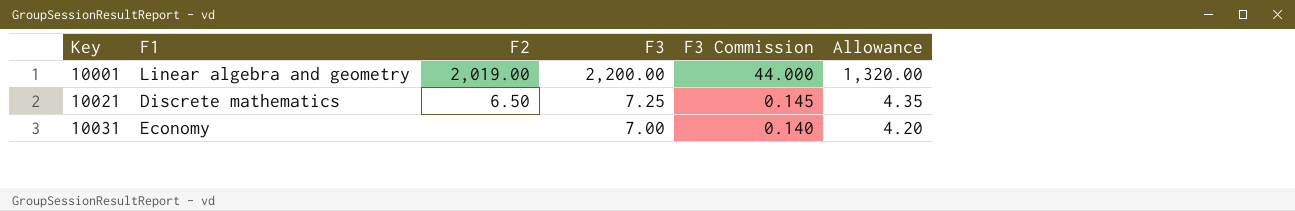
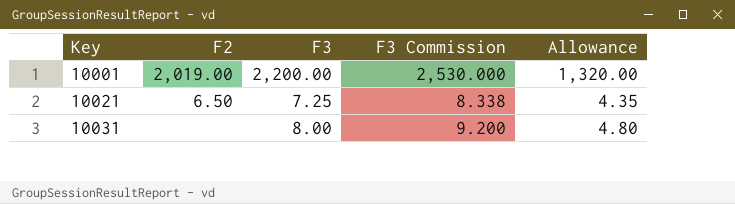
column F1 | position: 2 -> none
column F3 Commission | formula: [F3] * 0.02 -> [F3] * 1.15
10031 | F3: 7.00 -> 8.00
10031 | Allowance: 4.20 -> 4.80

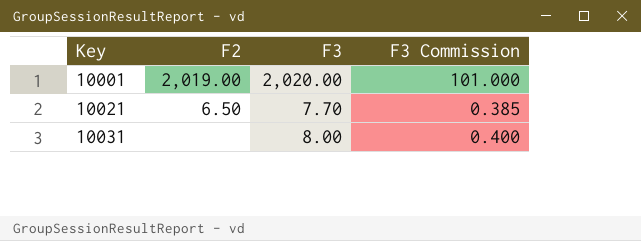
column Allowance | formula: [F3] * 0.6 -> none
column F3 Commission | formula: [F3] * 1.15 -> [F3] * 0.05
10001 | F3: 2,200.00 -> 2,020.00
10021 | F3: 7.25 -> 7.70

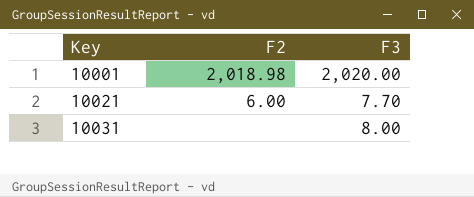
column F3 Commission | formula: [F3] * 0.05 -> none
10001 | F2: 2,019.00 -> 2,018.98
10021 | F2: 6.50 -> 6.00

